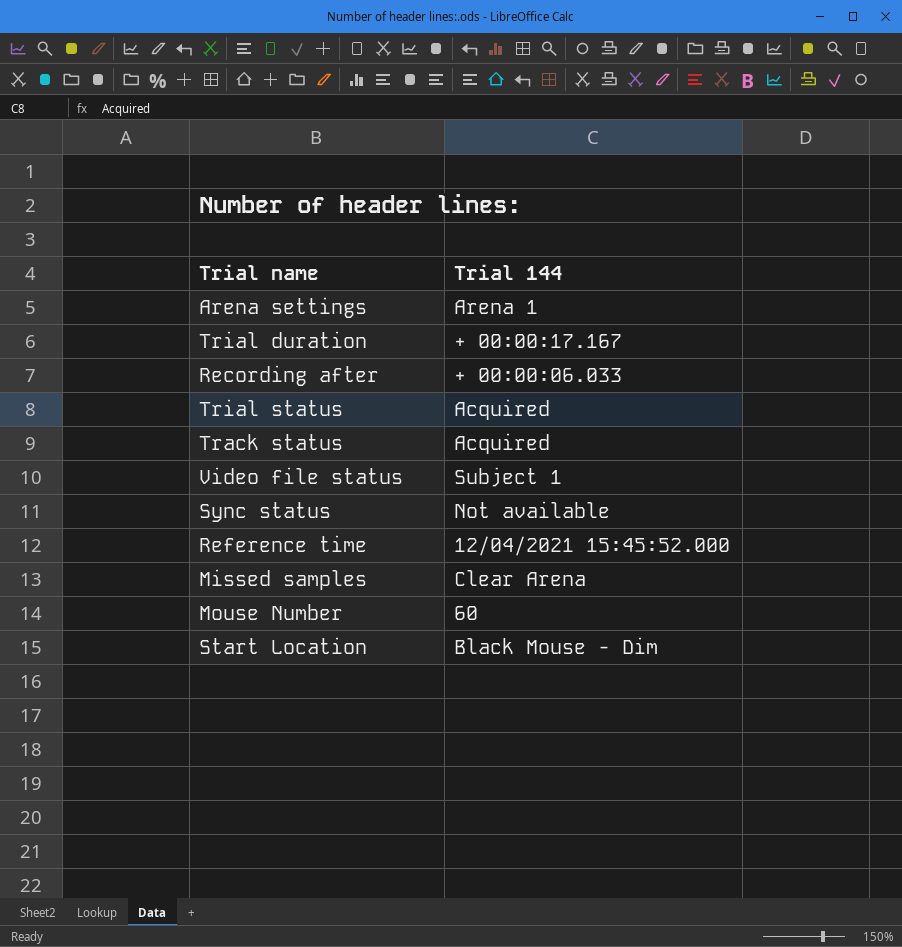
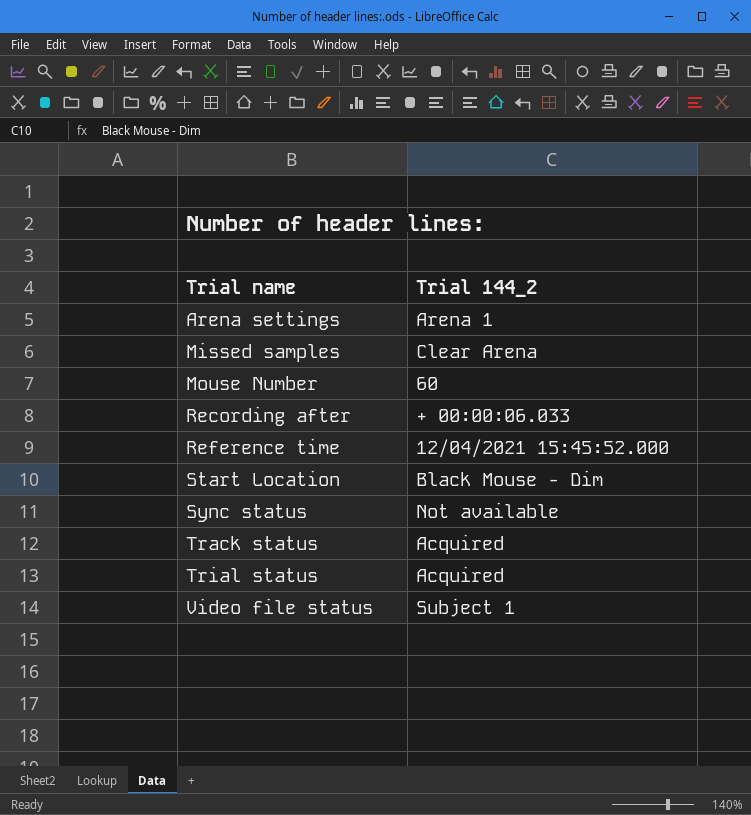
row order: none -> Trial name ascending
column name: Trial 144 -> Trial 144_2
row Trial duration: + 00:00:17.167 -> none

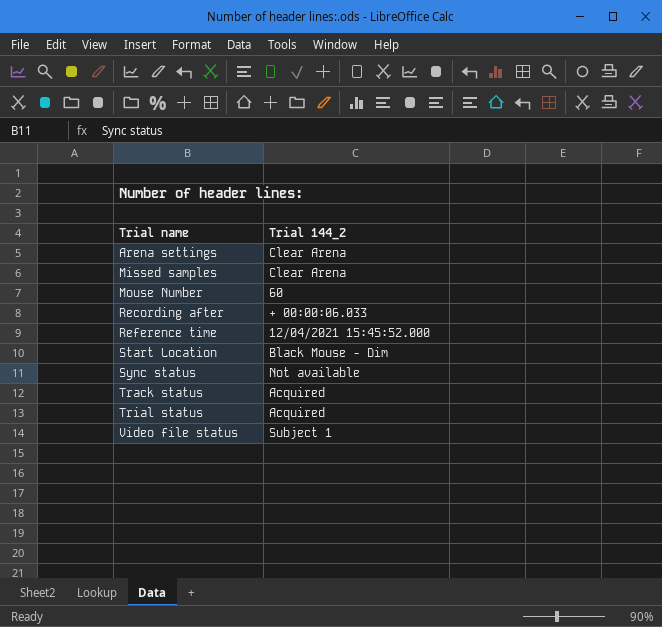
Arena settings | Trial 144_2: Arena 1 -> Clear Arena

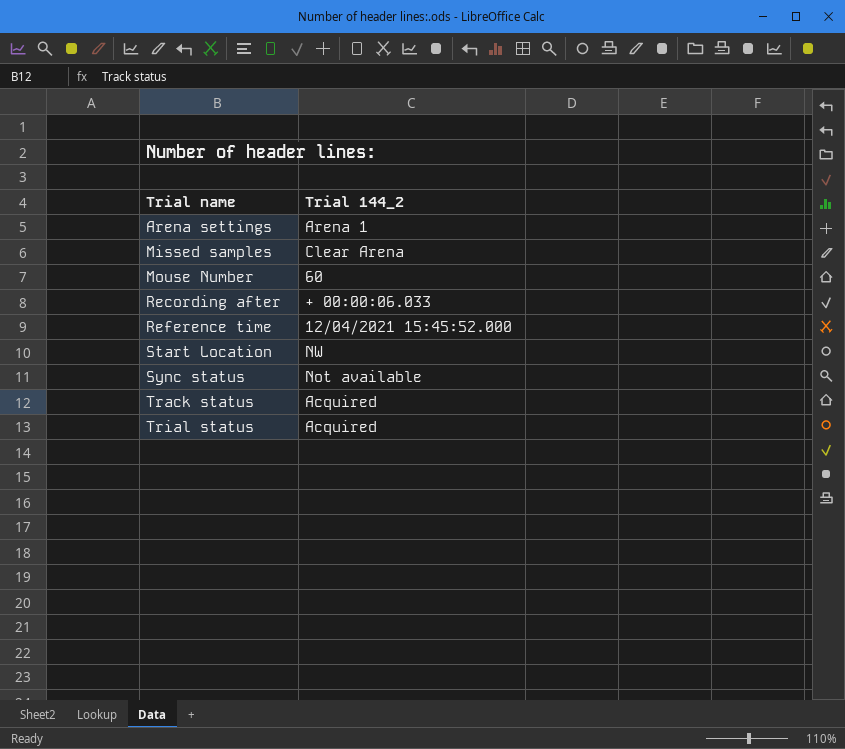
row Video file status: Subject 1 -> none
Arena settings | Trial 144_2: Clear Arena -> Arena 1
Start Location | Trial 144_2: Black Mouse - Dim -> NW

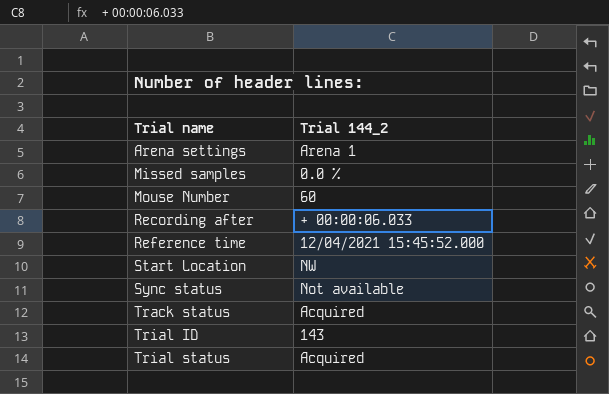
Missed samples | Trial 144_2: Clear Arena -> 0.0 %
row Trial ID: none -> 143

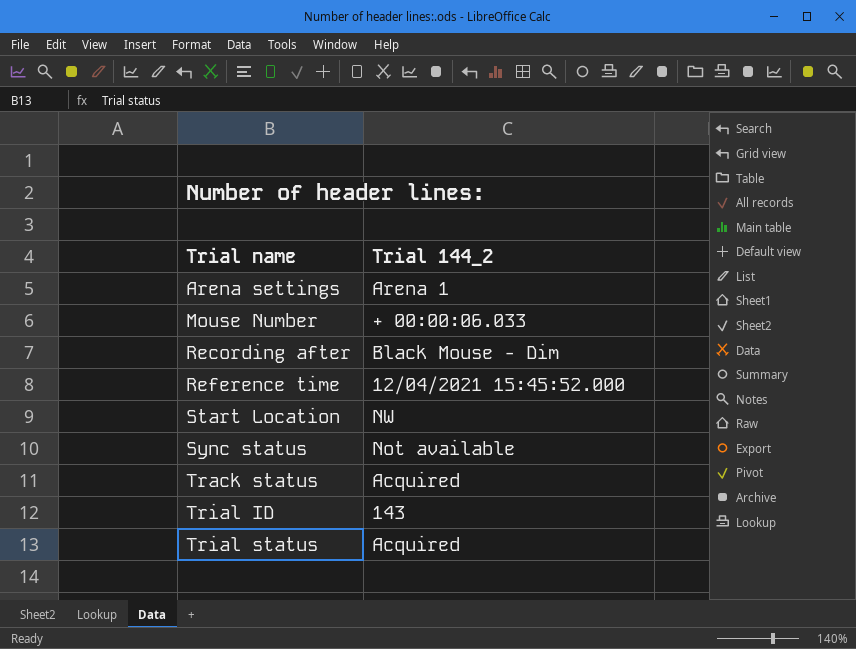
row Missed samples: 0.0 % -> none
Mouse Number | Trial 144_2: 60 -> + 00:00:06.033
Recording after | Trial 144_2: + 00:00:06.033 -> Black Mouse - Dim

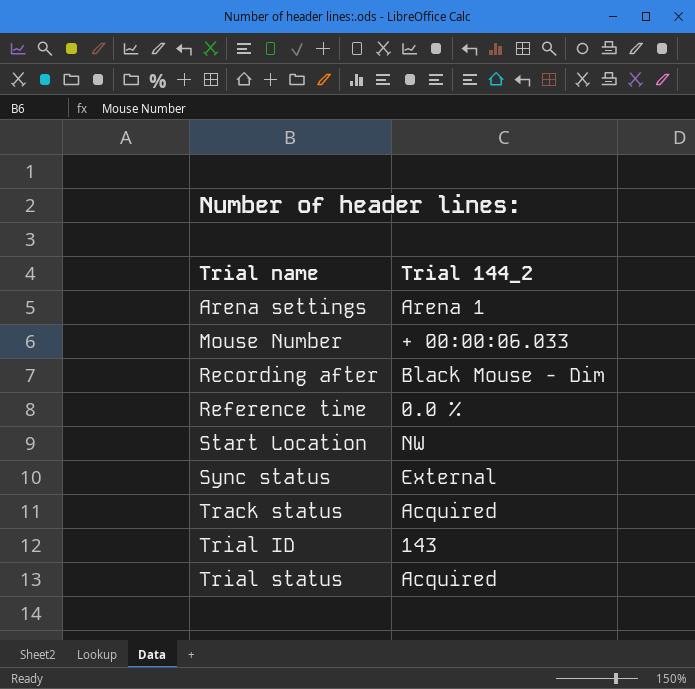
Reference time | Trial 144_2: 12/04/2021 15:45:52.000 -> 0.0 %
Sync status | Trial 144_2: Not available -> External

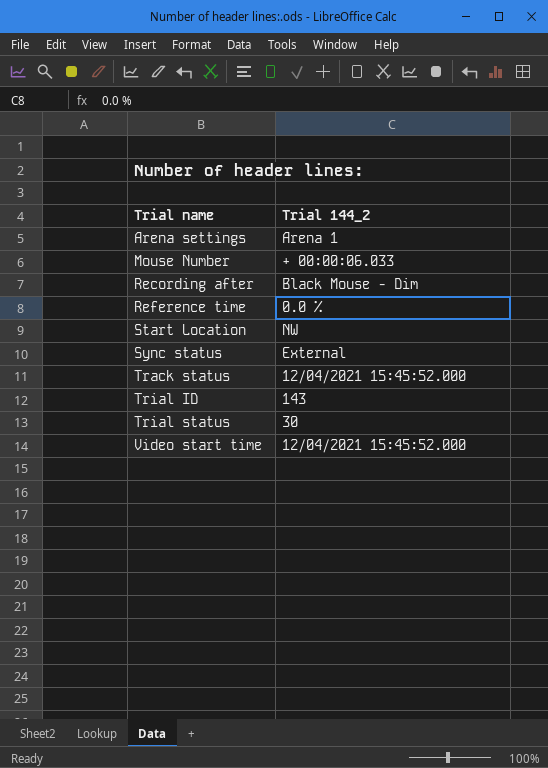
Track status | Trial 144_2: Acquired -> 12/04/2021 15:45:52.000
Trial status | Trial 144_2: Acquired -> 30
row Video start time: none -> 12/04/2021 15:45:52.000

